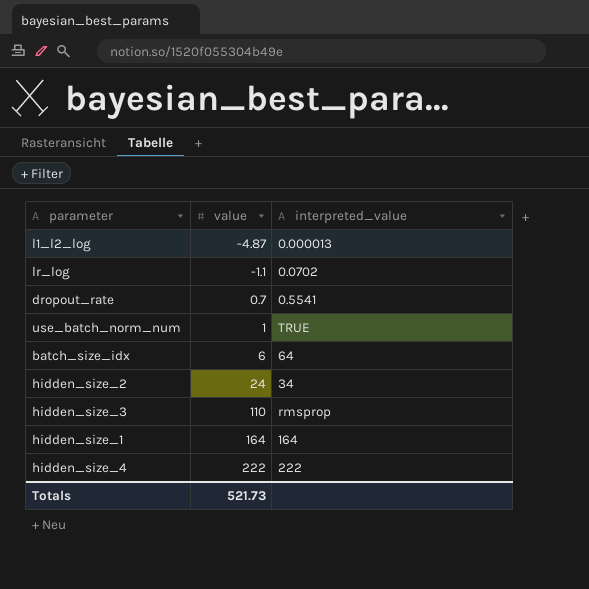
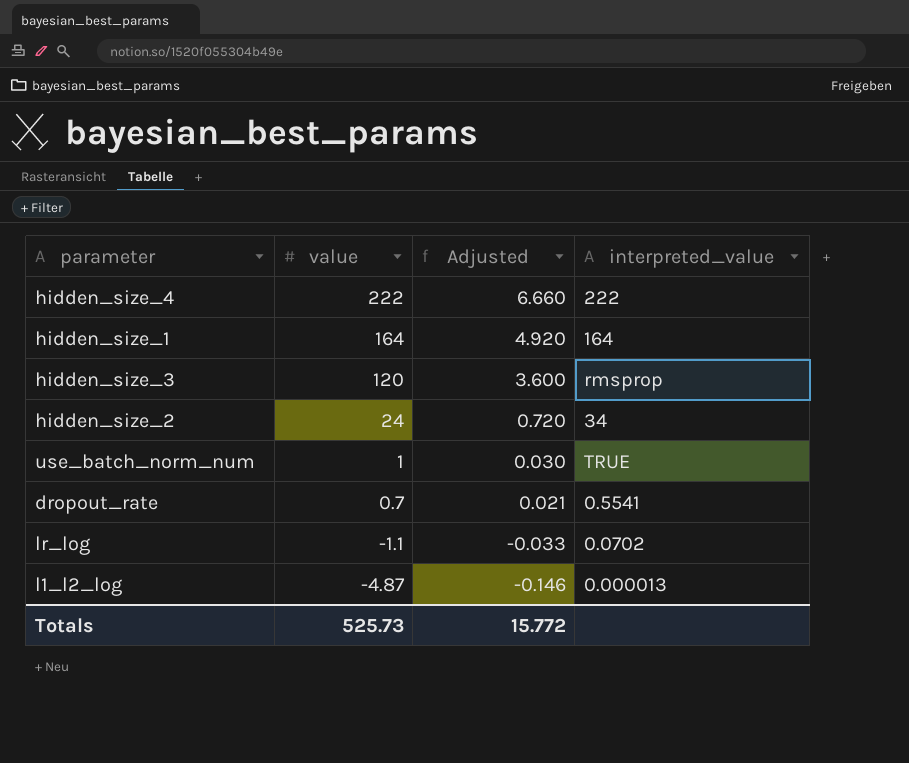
row order: value ascending -> value descending
column Adjusted | formula: none -> [value] * 0.03
row batch_size_idx: 6 | 64 -> none
hidden_size_3 | value: 110 -> 120
Totals | value: 521.73 -> 525.73

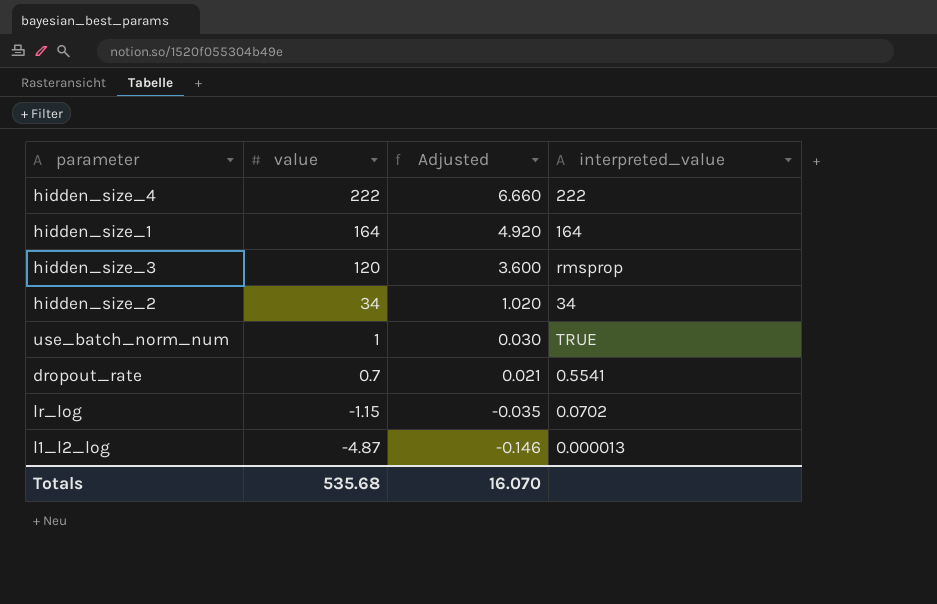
hidden_size_2 | value: 24 -> 34
hidden_size_2 | Adjusted: 0.720 -> 1.020
lr_log | value: -1.1 -> -1.15
lr_log | Adjusted: -0.033 -> -0.035
Totals | value: 525.73 -> 535.68
Totals | Adjusted: 15.772 -> 16.070

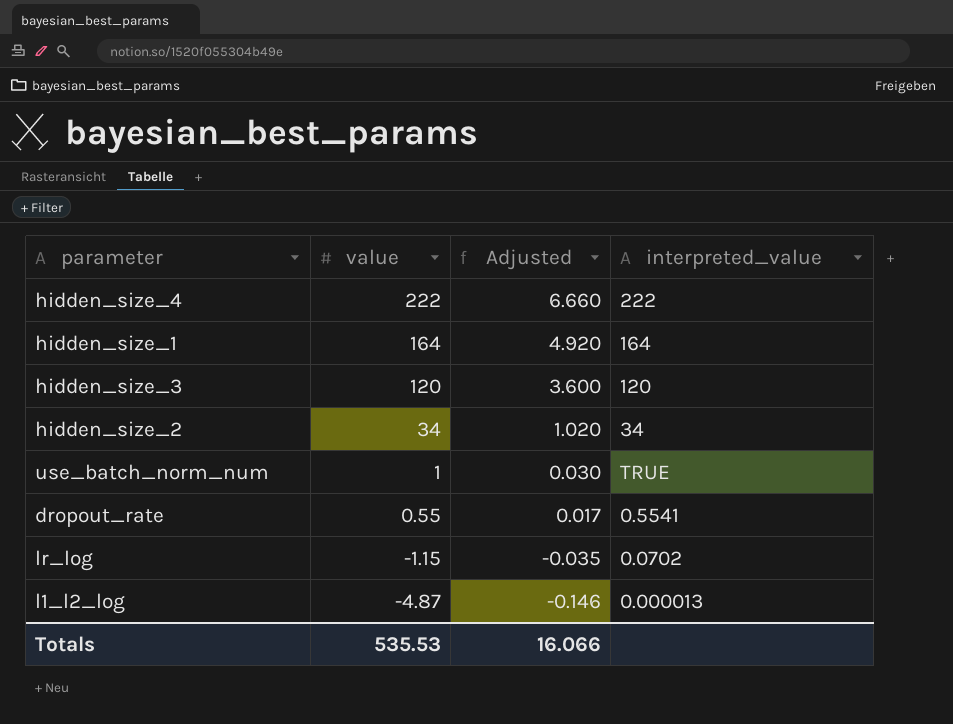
hidden_size_3 | interpreted_value: rmsprop -> 120
dropout_rate | value: 0.7 -> 0.55
dropout_rate | Adjusted: 0.021 -> 0.017
Totals | value: 535.68 -> 535.53
Totals | Adjusted: 16.070 -> 16.066

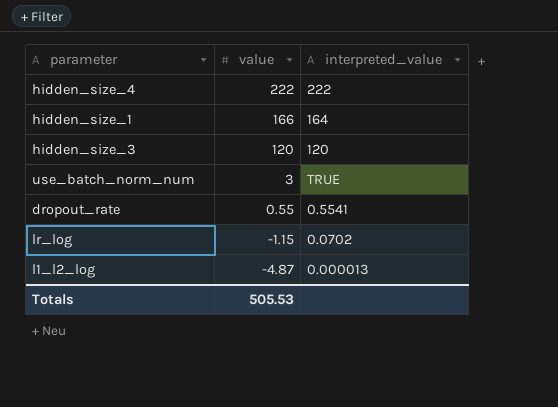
column Adjusted | formula: [value] * 0.03 -> none
row hidden_size_2: 34 | 1.020 | 34 -> none
hidden_size_1 | value: 164 -> 166
use_batch_norm_num | value: 1 -> 3
Totals | value: 535.53 -> 505.53

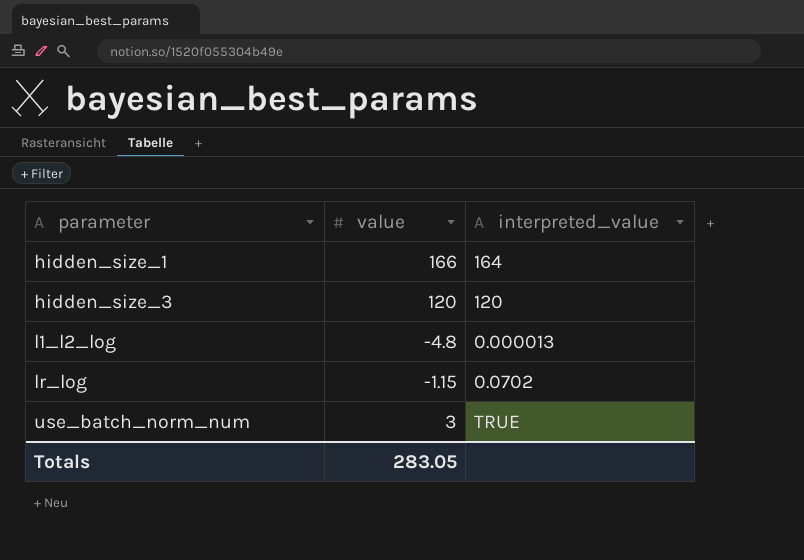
row order: value descending -> parameter ascending
row hidden_size_4: 222 | 222 -> none
row dropout_rate: 0.55 | 0.5541 -> none
l1_l2_log | value: -4.87 -> -4.8
Totals | value: 505.53 -> 283.05

